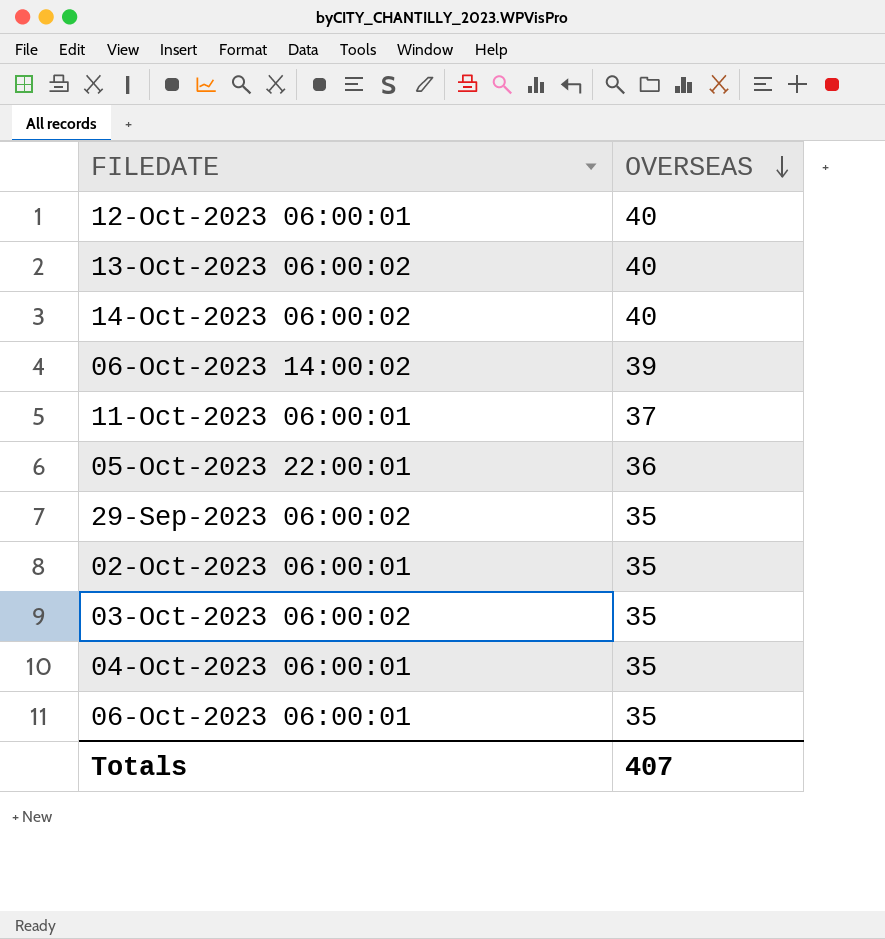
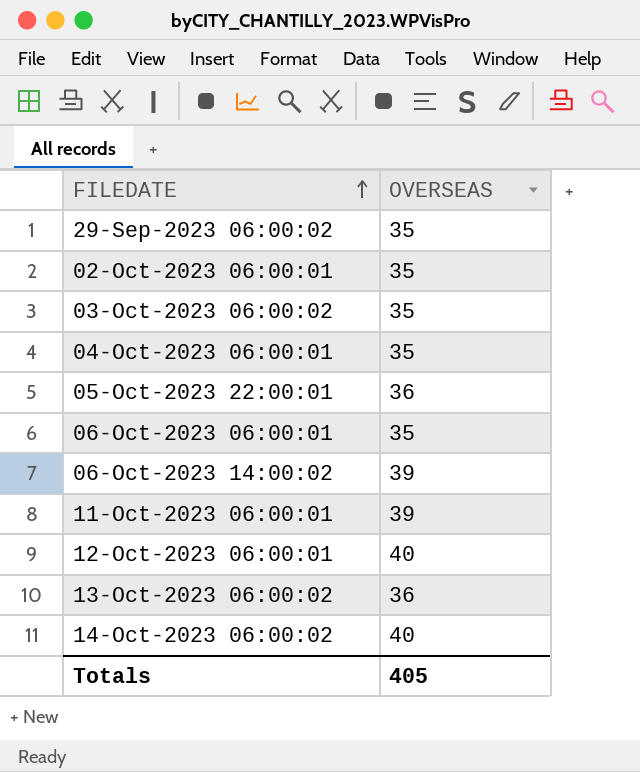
row order: OVERSEAS descending -> FILEDATE ascending
11-Oct-2023 06:00:01 | OVERSEAS: 37 -> 39
13-Oct-2023 06:00:02 | OVERSEAS: 40 -> 36
Totals | OVERSEAS: 407 -> 405

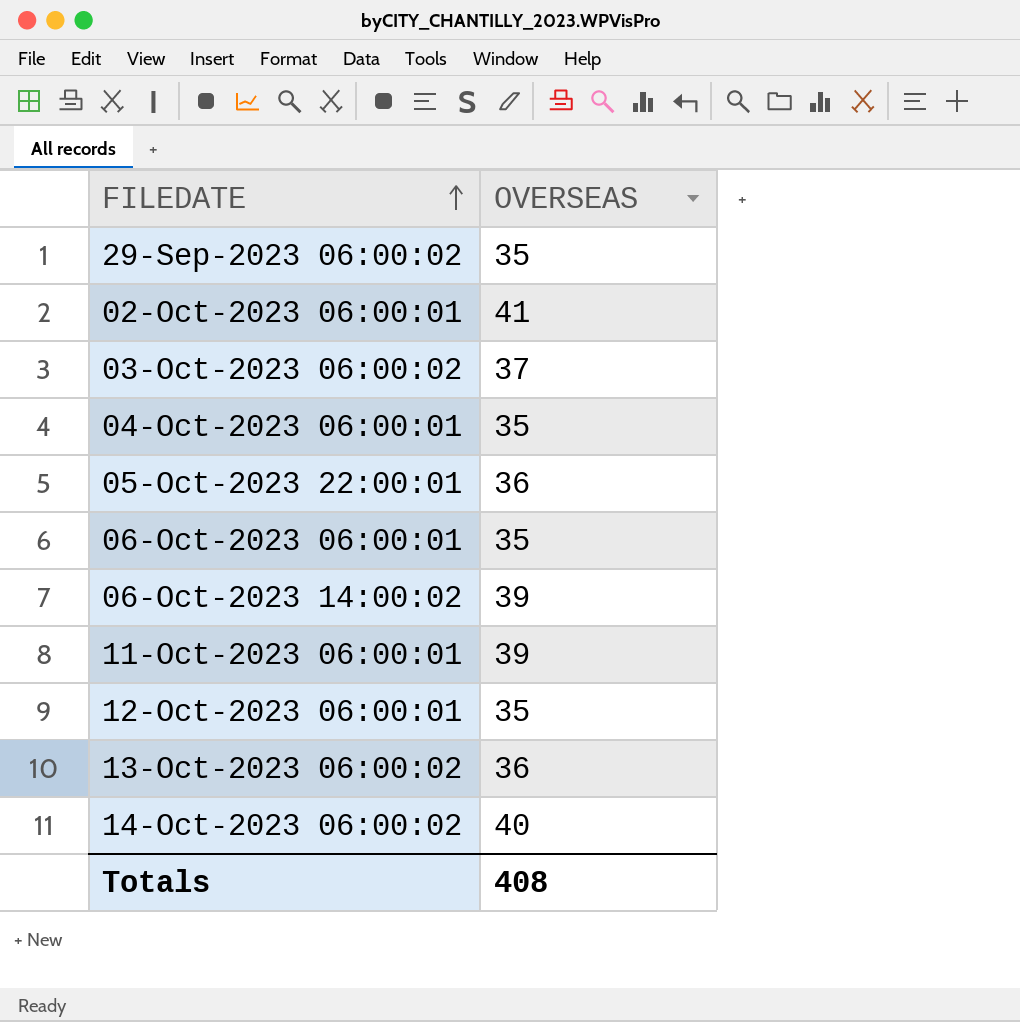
02-Oct-2023 06:00:01 | OVERSEAS: 35 -> 41
03-Oct-2023 06:00:02 | OVERSEAS: 35 -> 37
12-Oct-2023 06:00:01 | OVERSEAS: 40 -> 35
Totals | OVERSEAS: 405 -> 408

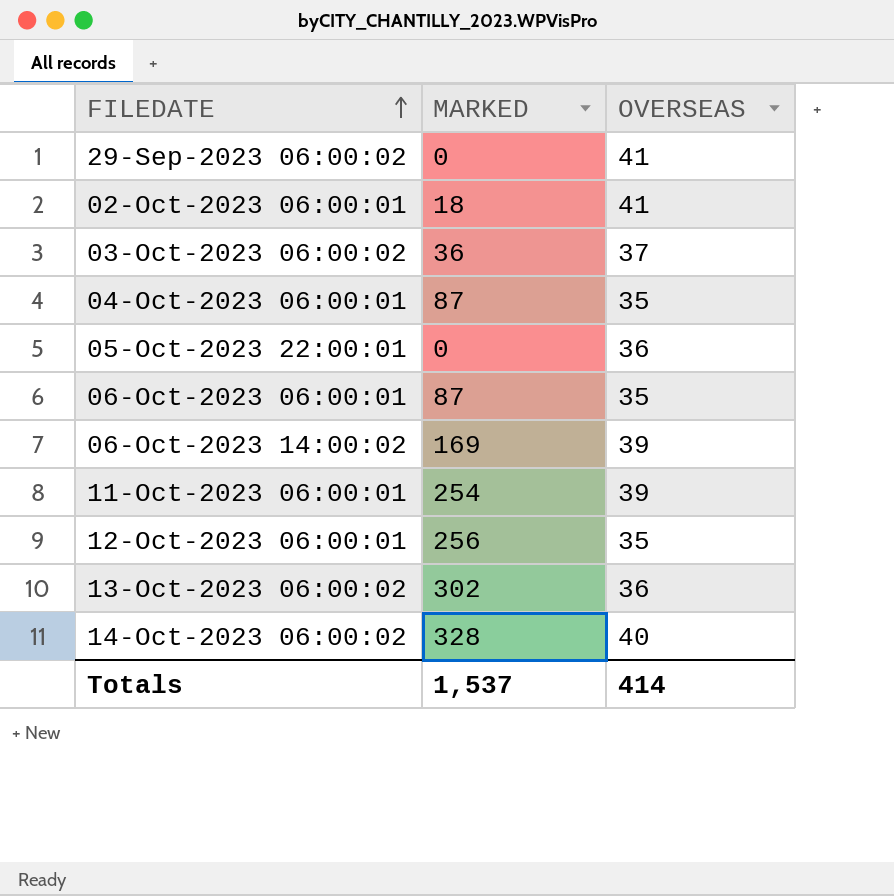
column MARKED | position: none -> 2
29-Sep-2023 06:00:02 | OVERSEAS: 35 -> 41
Totals | OVERSEAS: 408 -> 414

